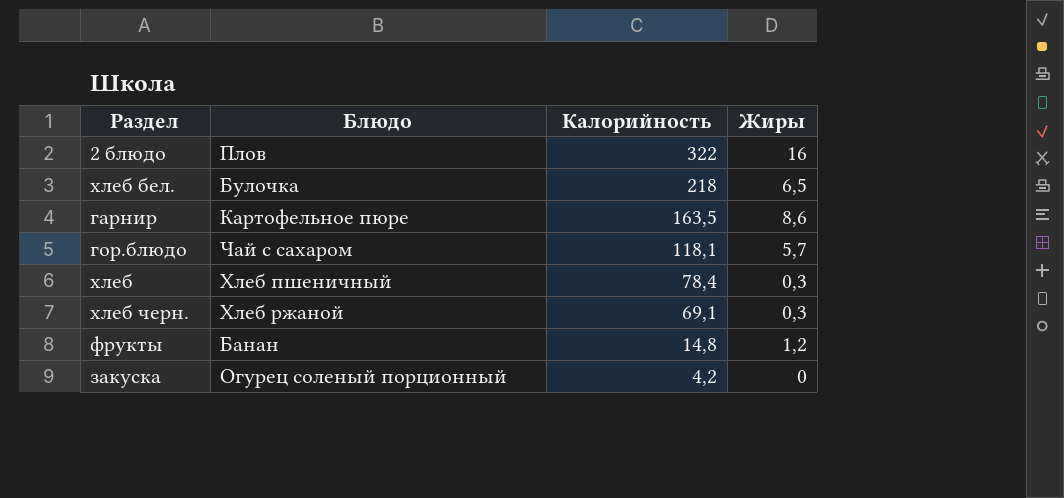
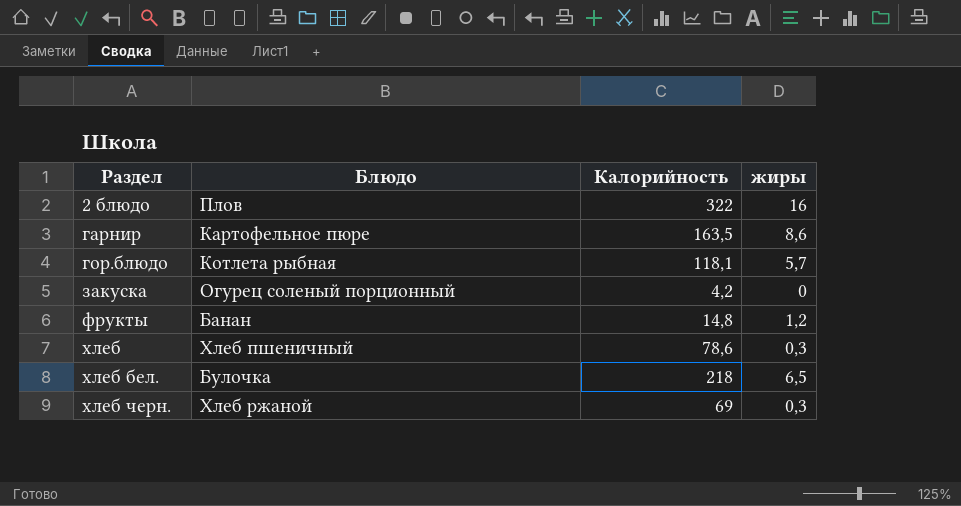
row order: Калорийность descending -> Раздел ascending
column name: Жиры -> жиры
гор.блюдо | Блюдо: Чай с сахаром -> Котлета рыбная
хлеб | Калорийность: 78,4 -> 78,6
хлеб черн. | Калорийность: 69,1 -> 69

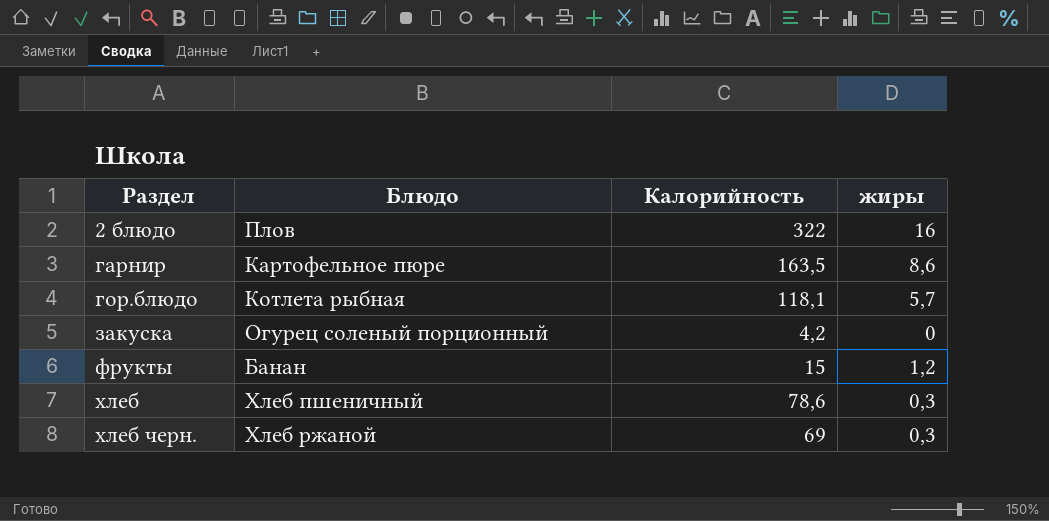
row хлеб бел.: Булочка | 218 | 6,5 -> none
фрукты | Калорийность: 14,8 -> 15

